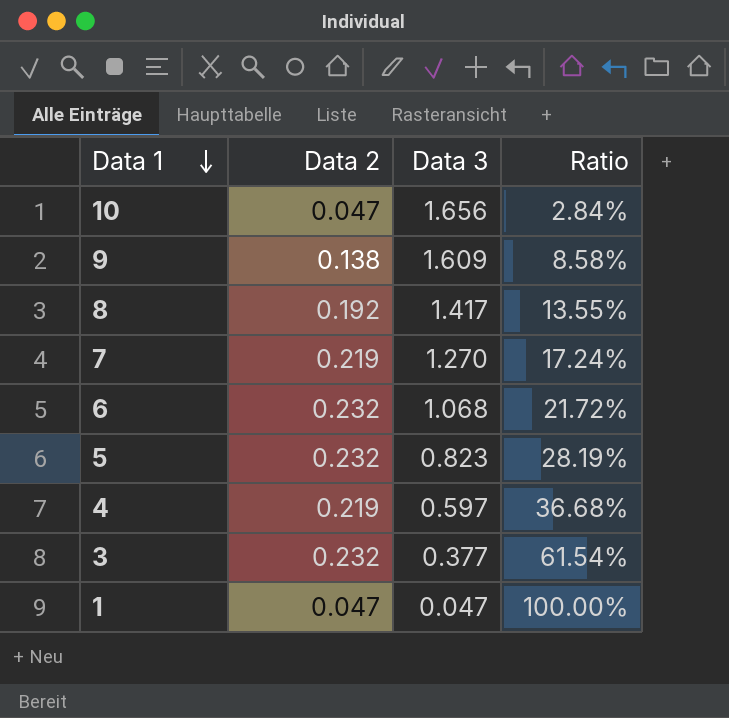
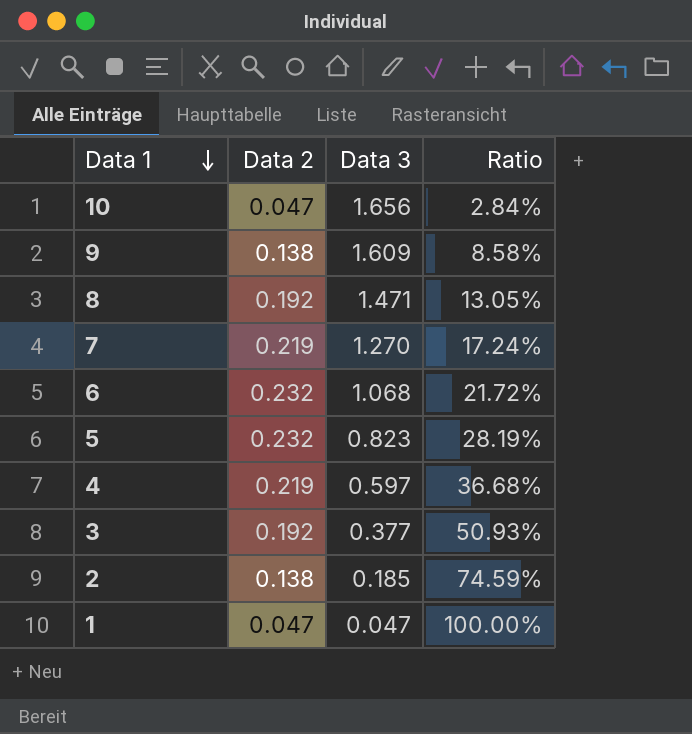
8 | Data 3: 1.417 -> 1.471
8 | Ratio: 13.55% -> 13.05%
3 | Data 2: 0.232 -> 0.192
3 | Ratio: 61.54% -> 50.93%
row 2: none -> 0.138 | 0.185 | 74.59%

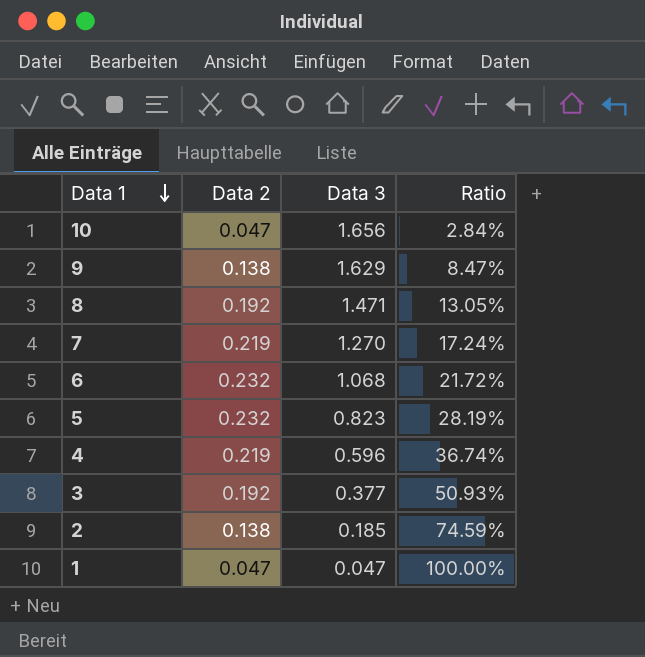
9 | Data 3: 1.609 -> 1.629
9 | Ratio: 8.58% -> 8.47%
4 | Data 3: 0.597 -> 0.596
4 | Ratio: 36.68% -> 36.74%

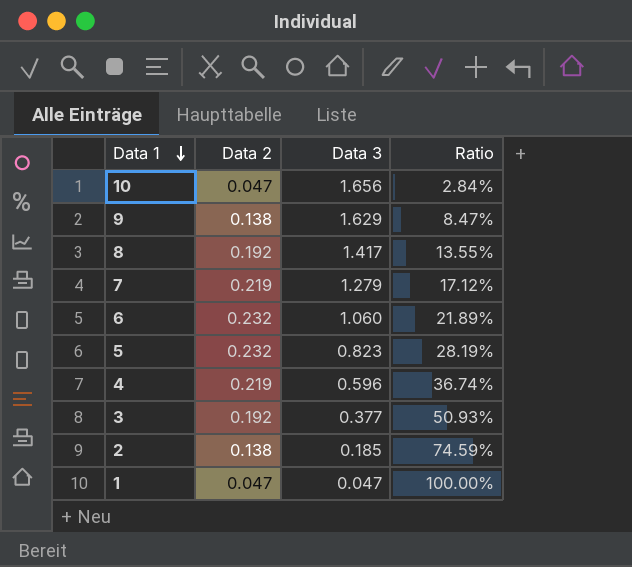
8 | Data 3: 1.471 -> 1.417
8 | Ratio: 13.05% -> 13.55%
7 | Data 3: 1.270 -> 1.279
7 | Ratio: 17.24% -> 17.12%
6 | Data 3: 1.068 -> 1.060
6 | Ratio: 21.72% -> 21.89%

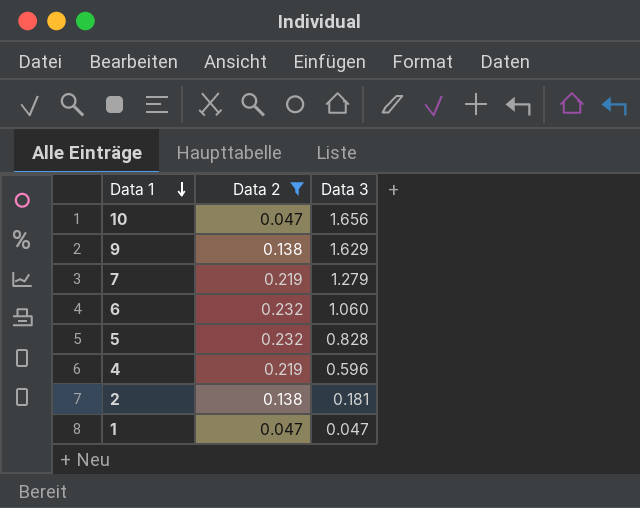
filter: none -> Data 2 != 0.192
column Ratio | formula: [Data 2] / [Data 3] -> none
5 | Data 3: 0.823 -> 0.828
2 | Data 3: 0.185 -> 0.181

